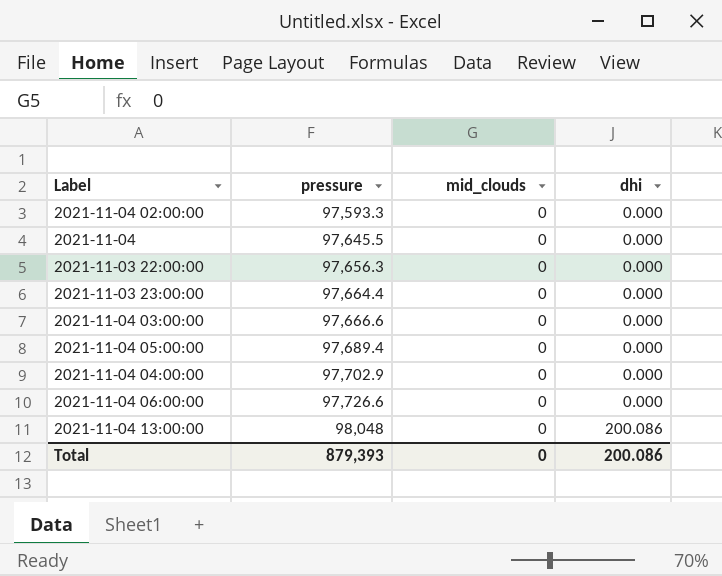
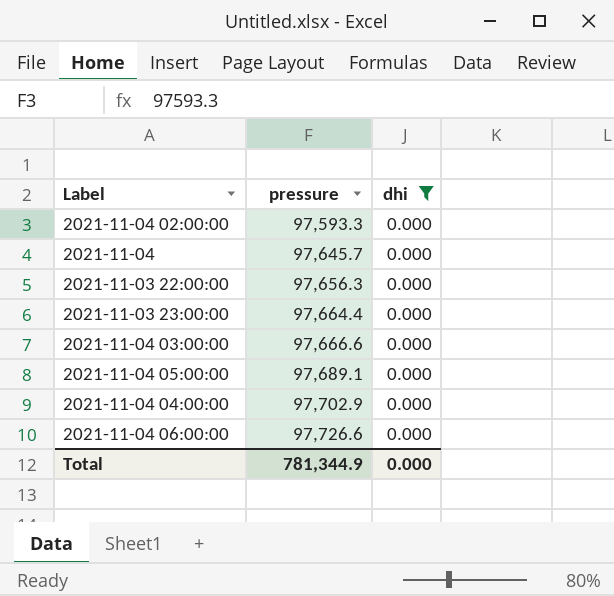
filter: none -> dhi = 0.000
column mid_clouds | position: 3 -> none
2021-11-04 | pressure: 97,645.5 -> 97,645.7
2021-11-04 05:00:00 | pressure: 97,689.4 -> 97,689.1
Total | pressure: 879,393 -> 781,344.9
Total | dhi: 200.086 -> 0.000

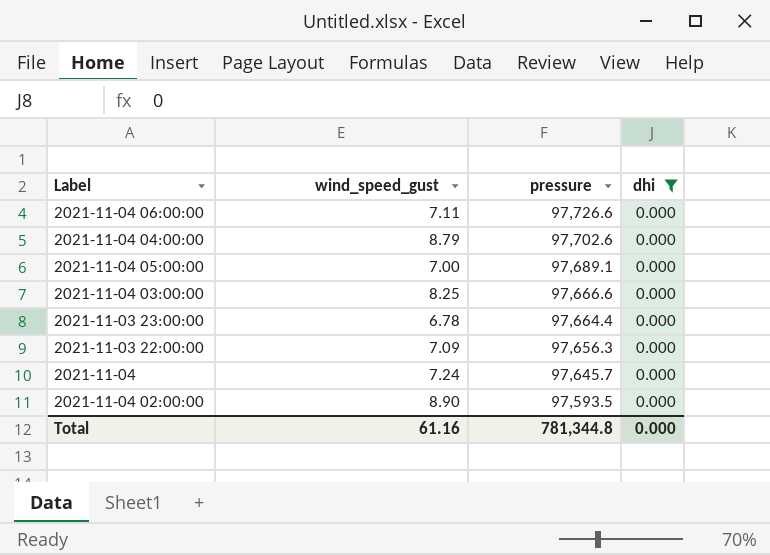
row order: pressure ascending -> pressure descending
column wind_speed_gust | position: none -> 2
2021-11-04 04:00:00 | pressure: 97,702.9 -> 97,702.6
2021-11-04 02:00:00 | pressure: 97,593.3 -> 97,593.5
Total | pressure: 781,344.9 -> 781,344.8

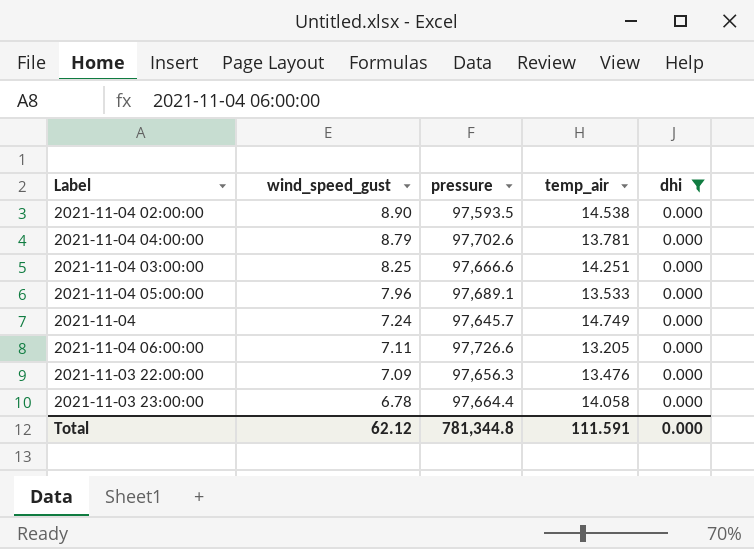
row order: pressure descending -> wind_speed_gust descending
column temp_air | position: none -> 4
2021-11-04 05:00:00 | wind_speed_gust: 7.00 -> 7.96
Total | wind_speed_gust: 61.16 -> 62.12

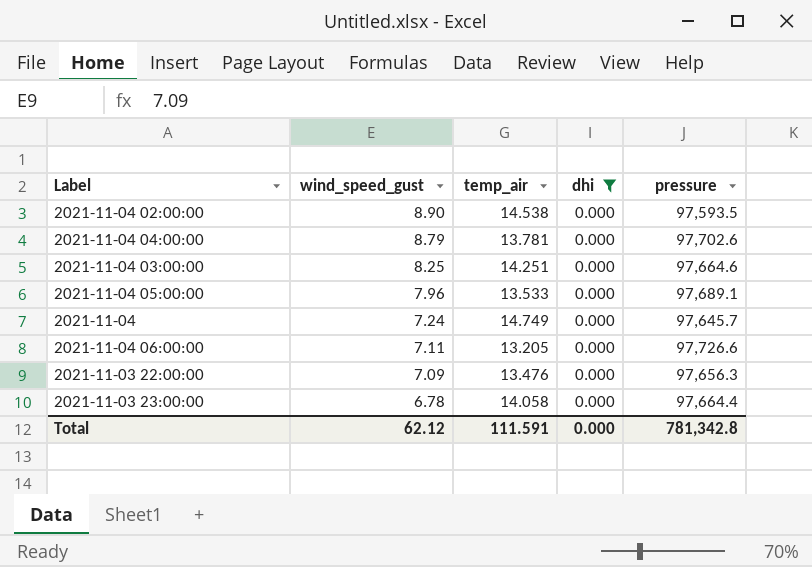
column pressure | position: 3 -> 5
2021-11-04 03:00:00 | pressure: 97,666.6 -> 97,664.6
Total | pressure: 781,344.8 -> 781,342.8

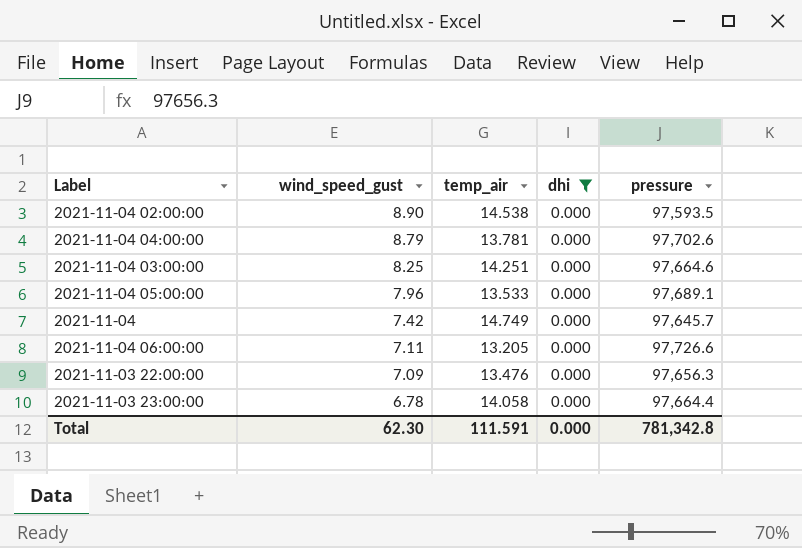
2021-11-04 | wind_speed_gust: 7.24 -> 7.42
Total | wind_speed_gust: 62.12 -> 62.30

